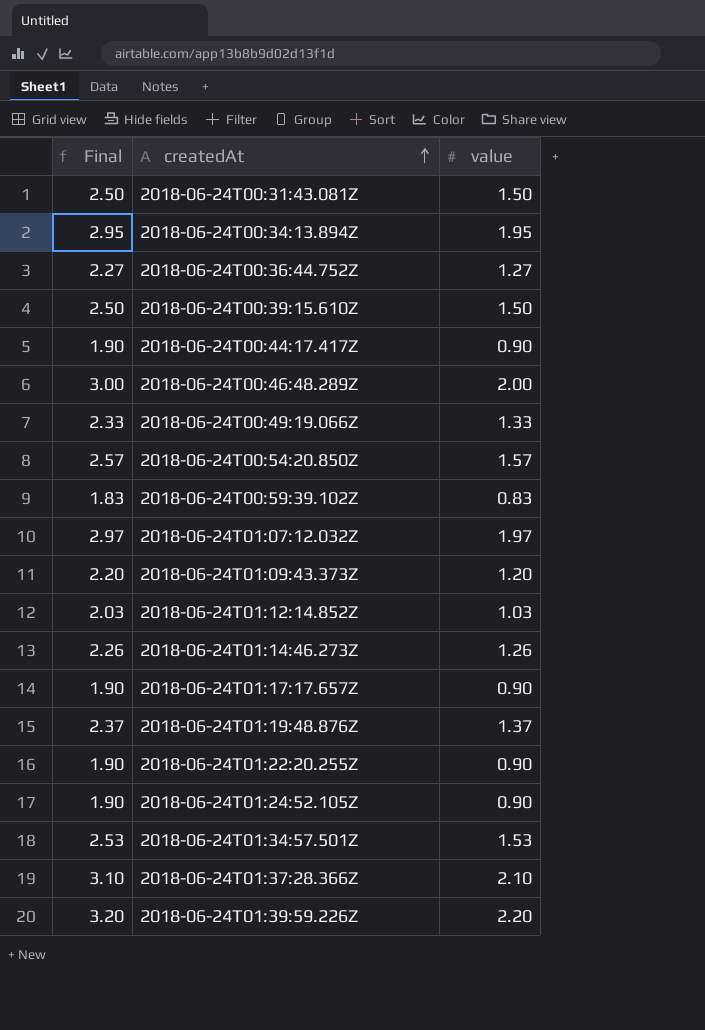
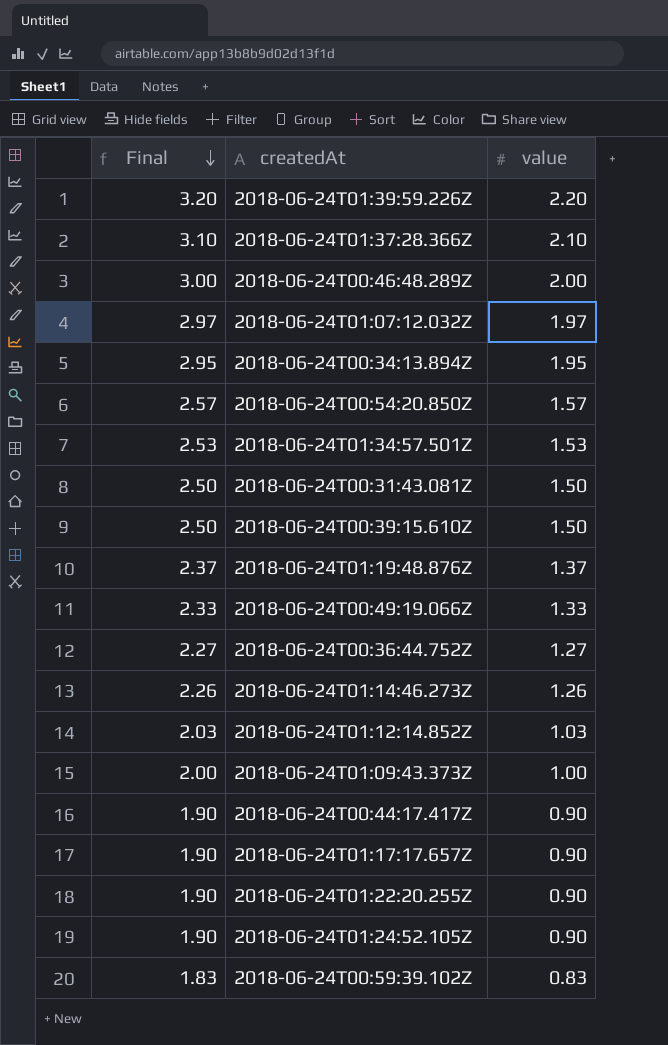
row order: createdAt ascending -> Final descending
2018-06-24T01:09:43.373Z | Final: 2.20 -> 2.00
2018-06-24T01:09:43.373Z | value: 1.20 -> 1.00

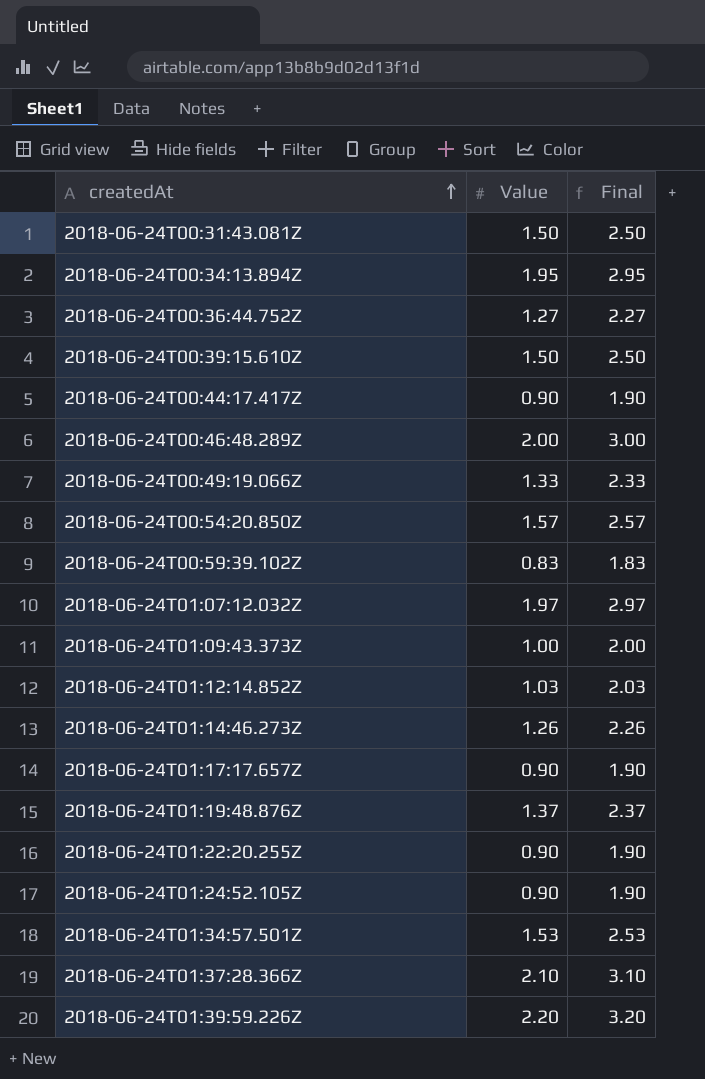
row order: Final descending -> createdAt ascending
column name: value -> Value
column Final | position: 1 -> 3

